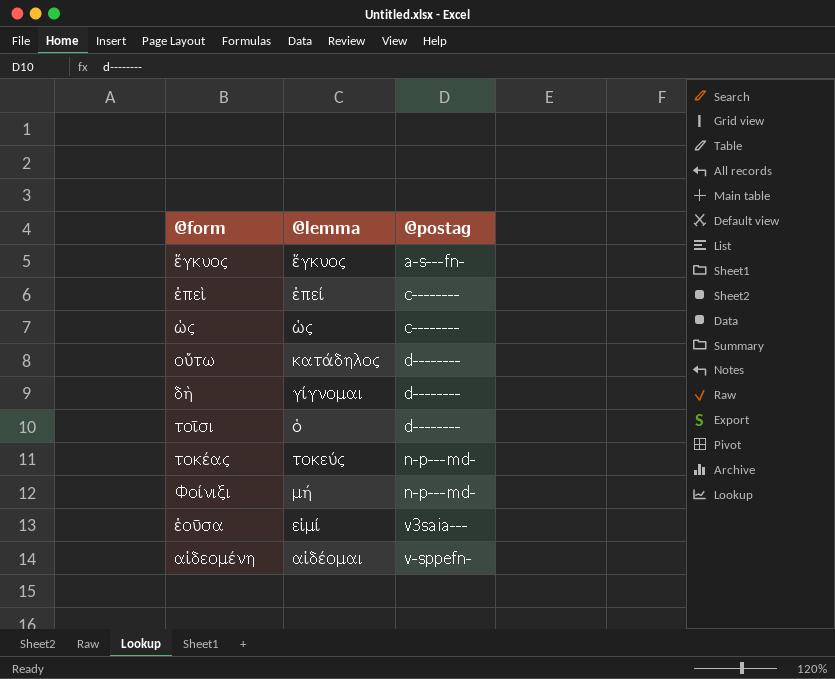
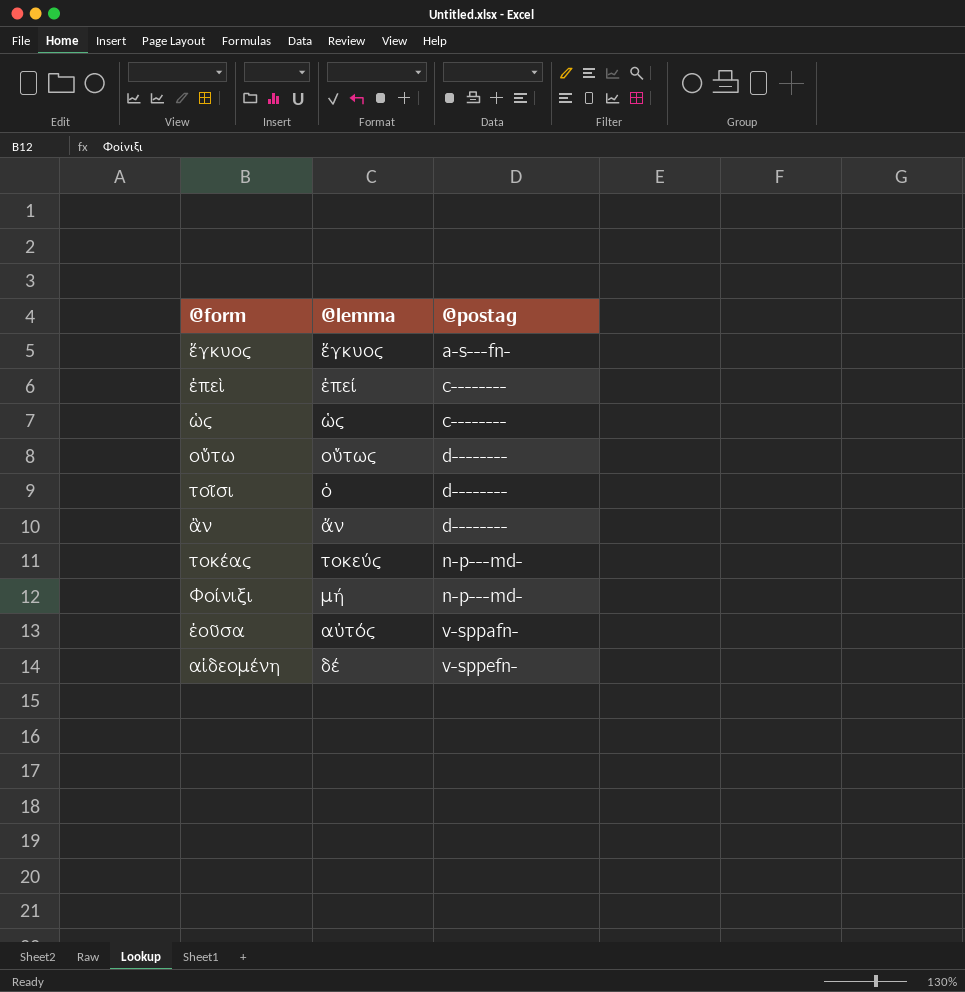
row δὴ: γίγνομαι | d-------- -> none
οὕτω | @lemma: κατάδηλος -> οὕτως
row ἂν: none -> ἄν | d--------
ἐοῦσα | @lemma: εἰμί -> αὐτός
ἐοῦσα | @postag: v3saia--- -> v-sppafn-
αἰδεομένη | @lemma: αἰδέομαι -> δέ

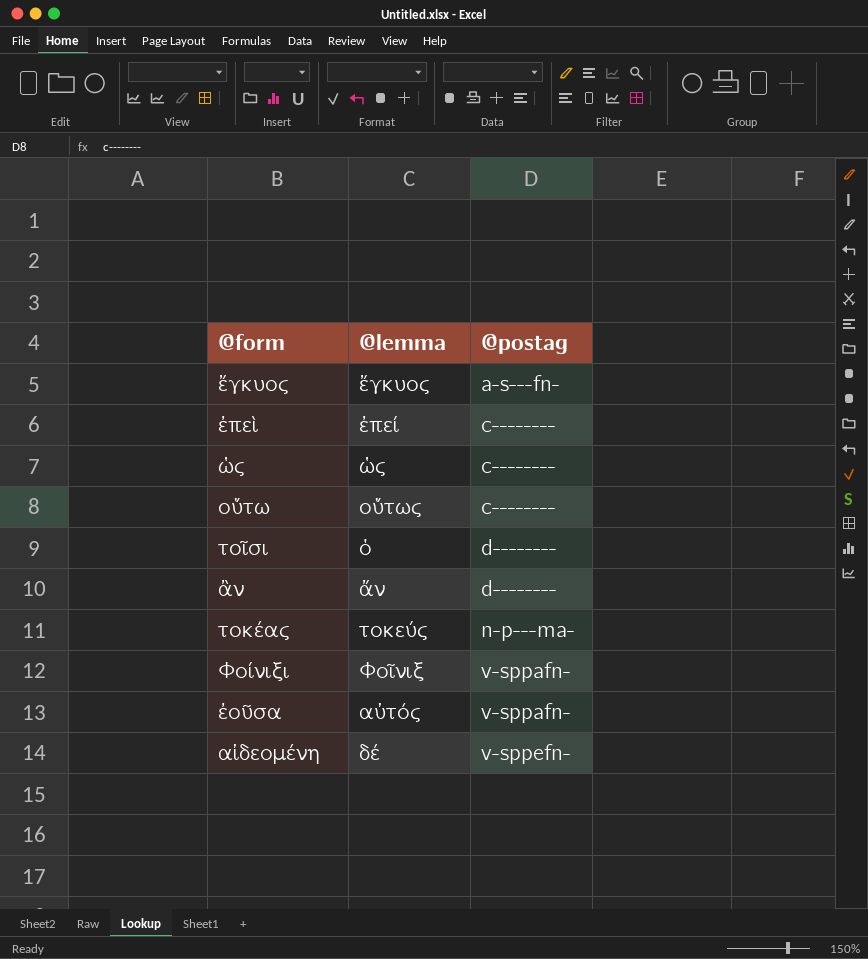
οὕτω | @postag: d-------- -> c--------
τοκέας | @postag: n-p---md- -> n-p---ma-
Φοίνιξι | @lemma: μή -> Φοῖνιξ
Φοίνιξι | @postag: n-p---md- -> v-sppafn-

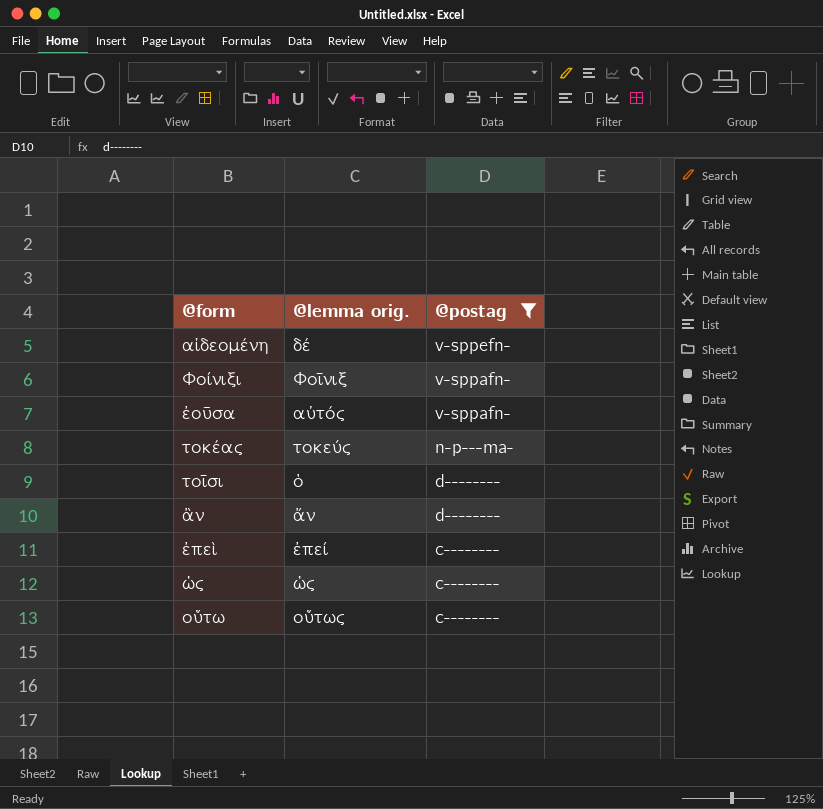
filter: none -> @postag != a-s---fn-
row order: @postag ascending -> @postag descending
column name: @lemma -> @lemma orig.

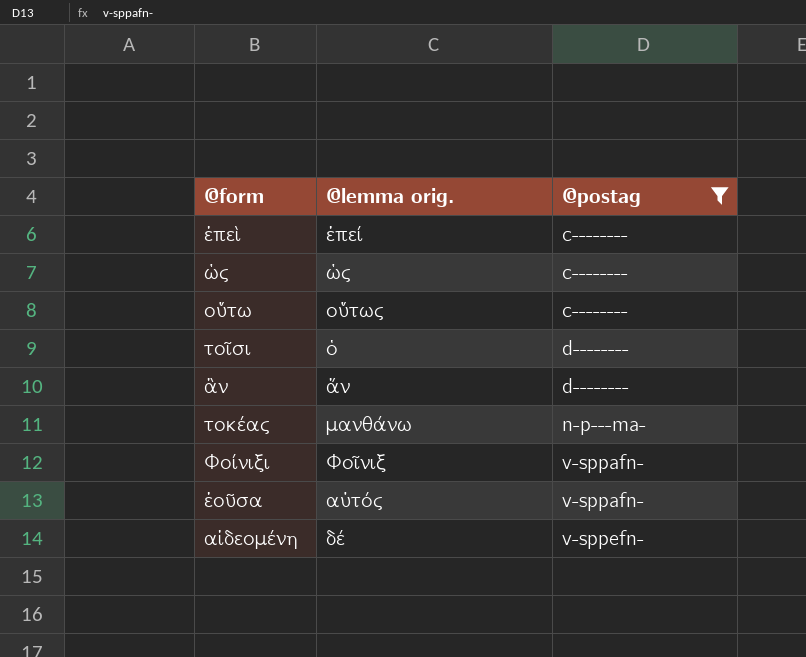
row order: @postag descending -> @postag ascending
τοκέας | @lemma orig.: τοκεύς -> μανθάνω

